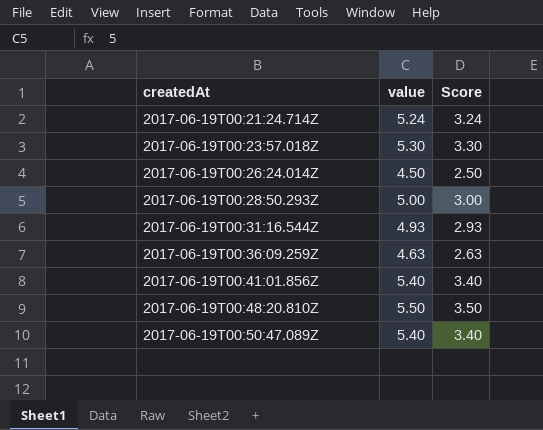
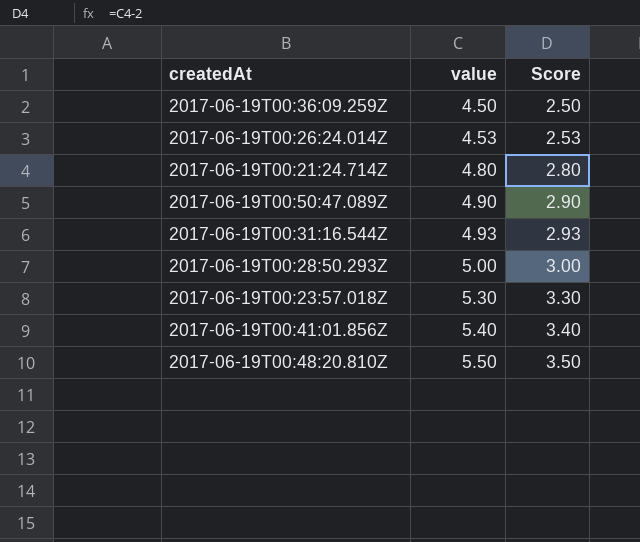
row order: createdAt ascending -> value ascending
2017-06-19T00:36:09.259Z | value: 4.63 -> 4.50
2017-06-19T00:36:09.259Z | Score: 2.63 -> 2.50
2017-06-19T00:26:24.014Z | value: 4.50 -> 4.53
2017-06-19T00:26:24.014Z | Score: 2.50 -> 2.53
2017-06-19T00:21:24.714Z | value: 5.24 -> 4.80
2017-06-19T00:21:24.714Z | Score: 3.24 -> 2.80
2017-06-19T00:50:47.089Z | value: 5.40 -> 4.90
2017-06-19T00:50:47.089Z | Score: 3.40 -> 2.90

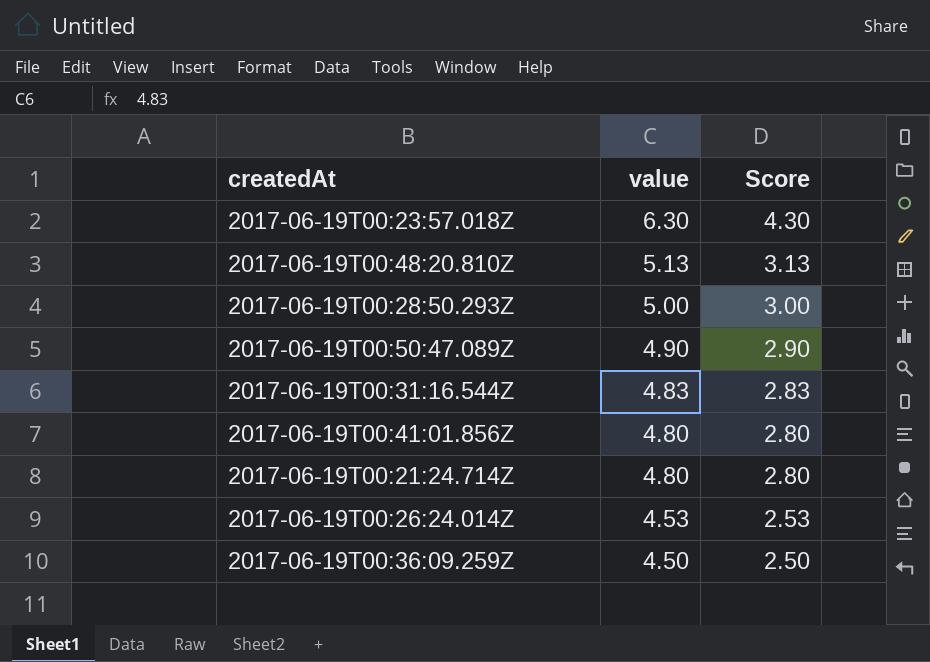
row order: value ascending -> value descending
2017-06-19T00:23:57.018Z | value: 5.30 -> 6.30
2017-06-19T00:23:57.018Z | Score: 3.30 -> 4.30
2017-06-19T00:48:20.810Z | value: 5.50 -> 5.13
2017-06-19T00:48:20.810Z | Score: 3.50 -> 3.13
2017-06-19T00:31:16.544Z | value: 4.93 -> 4.83
2017-06-19T00:31:16.544Z | Score: 2.93 -> 2.83
2017-06-19T00:41:01.856Z | value: 5.40 -> 4.80
2017-06-19T00:41:01.856Z | Score: 3.40 -> 2.80

